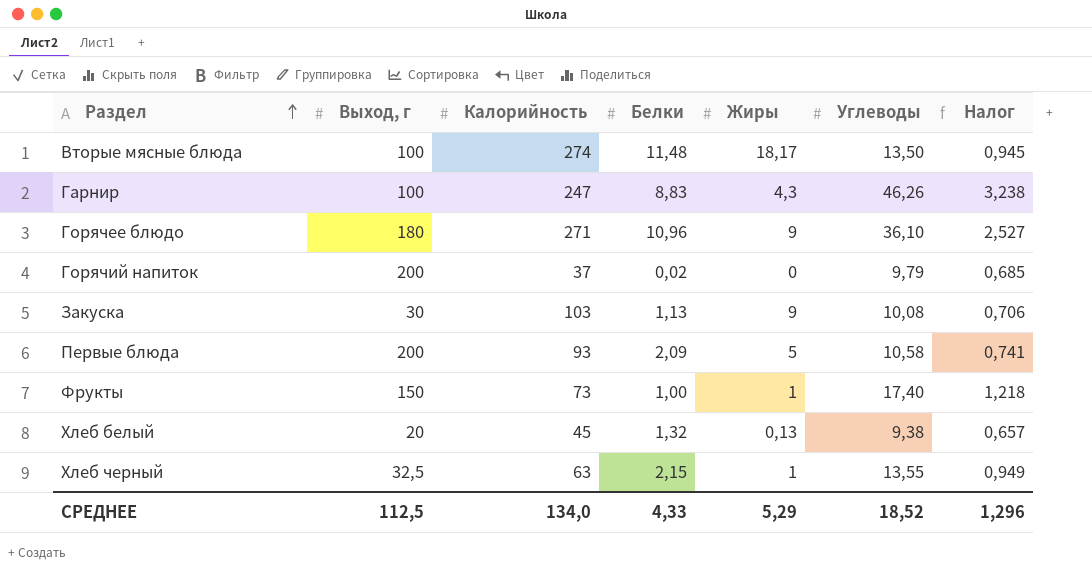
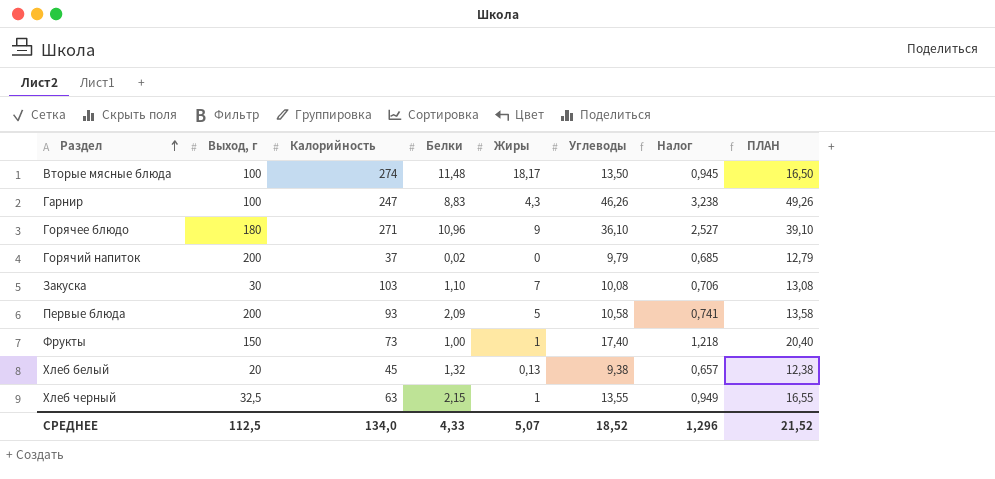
column ПЛАН | formula: none -> [Углеводы] + 3
Закуска | Белки: 1,13 -> 1,10
Закуска | Жиры: 9 -> 7
СРЕДНЕЕ | Жиры: 5,29 -> 5,07

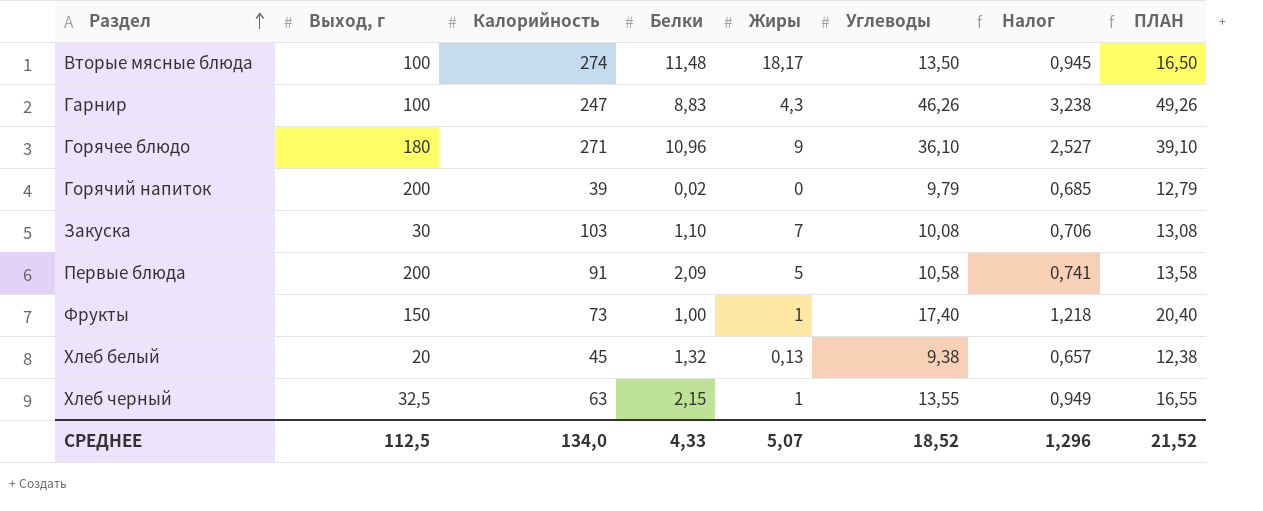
Горячий напиток | Калорийность: 37 -> 39
Первые блюда | Калорийность: 93 -> 91

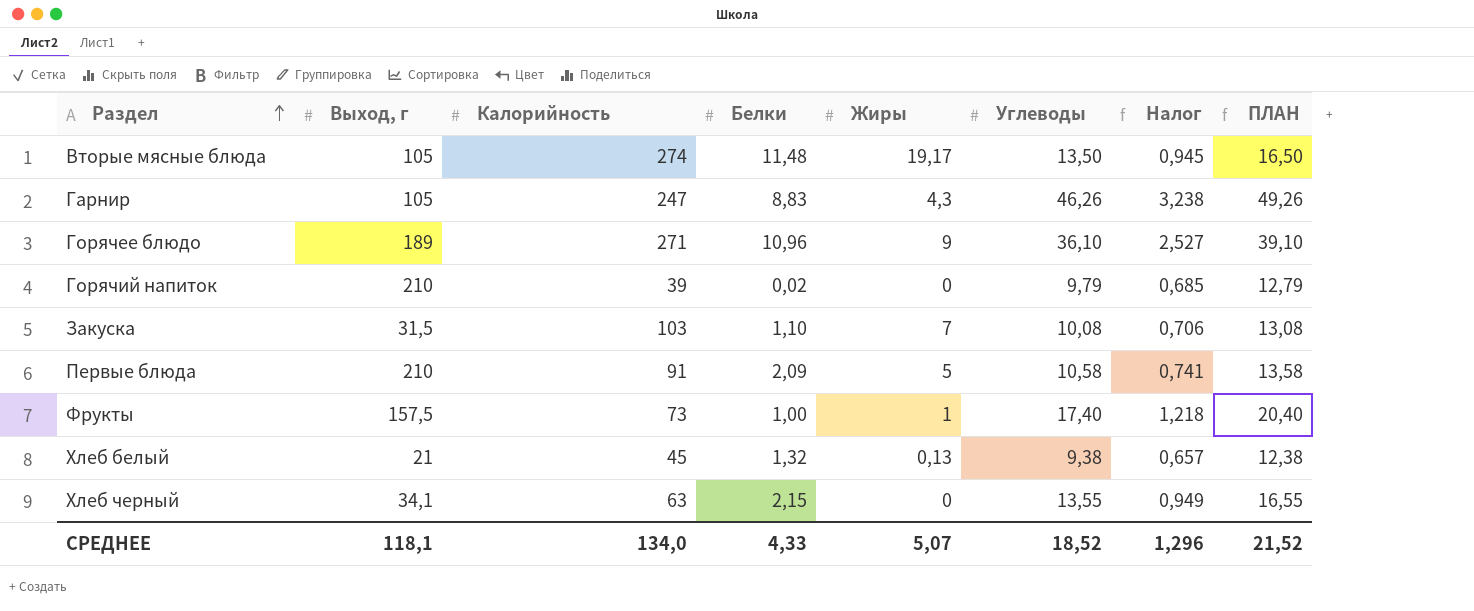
Вторые мясные блюда | Выход, г: 100 -> 105
Вторые мясные блюда | Жиры: 18,17 -> 19,17
Гарнир | Выход, г: 100 -> 105
Горячее блюдо | Выход, г: 180 -> 189
Горячий напиток | Выход, г: 200 -> 210
Закуска | Выход, г: 30 -> 31,5
Первые блюда | Выход, г: 200 -> 210
Фрукты | Выход, г: 150 -> 157,5
Хлеб белый | Выход, г: 20 -> 21
Хлеб черный | Выход, г: 32,5 -> 34,1
Хлеб черный | Жиры: 1 -> 0
СРЕДНЕЕ | Выход, г: 112,5 -> 118,1

